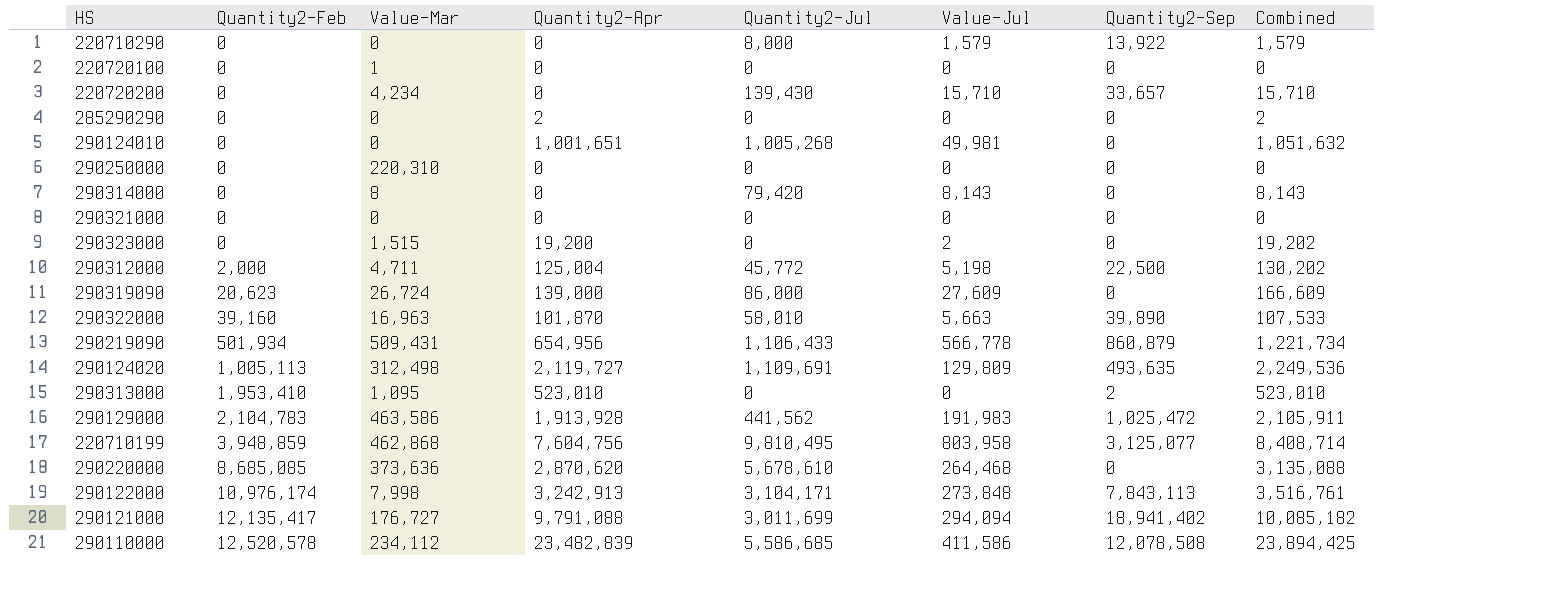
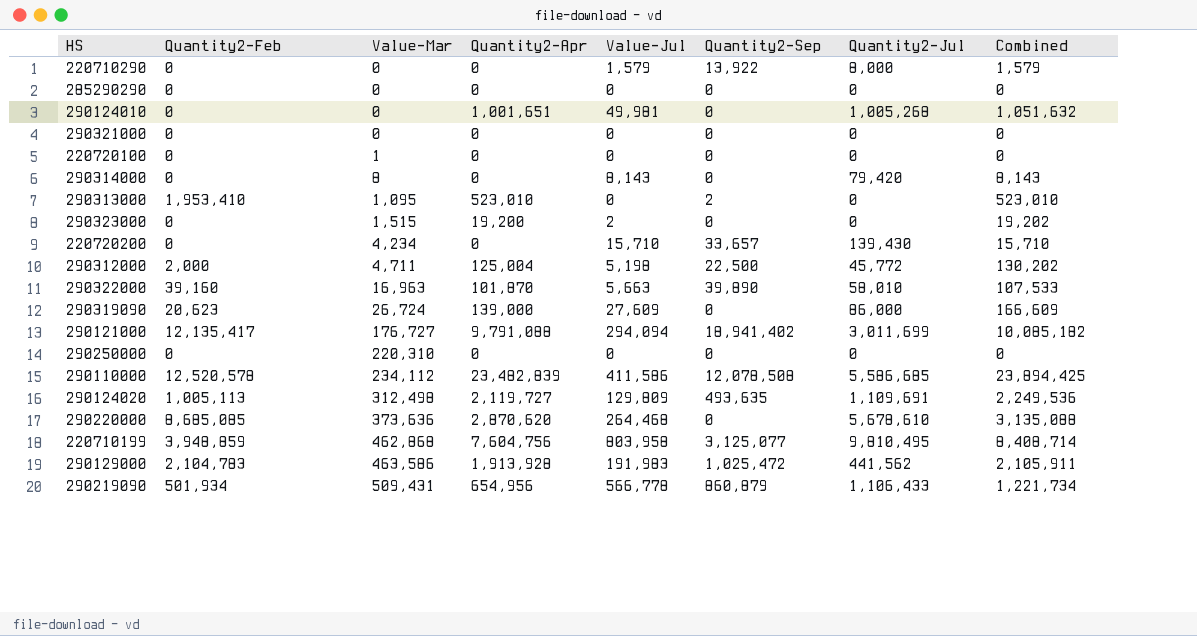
row order: Quantity2-Feb ascending -> Value-Mar ascending
column Quantity2-Jul | position: 5 -> 7
row 290122000: 10,976,174 | 7,998 | 3,242,913 | 3,104,171 | 273,848 | 7,843,113 | 3,516,761 -> none
285290290 | Quantity2-Apr: 2 -> 0
285290290 | Combined: 2 -> 0

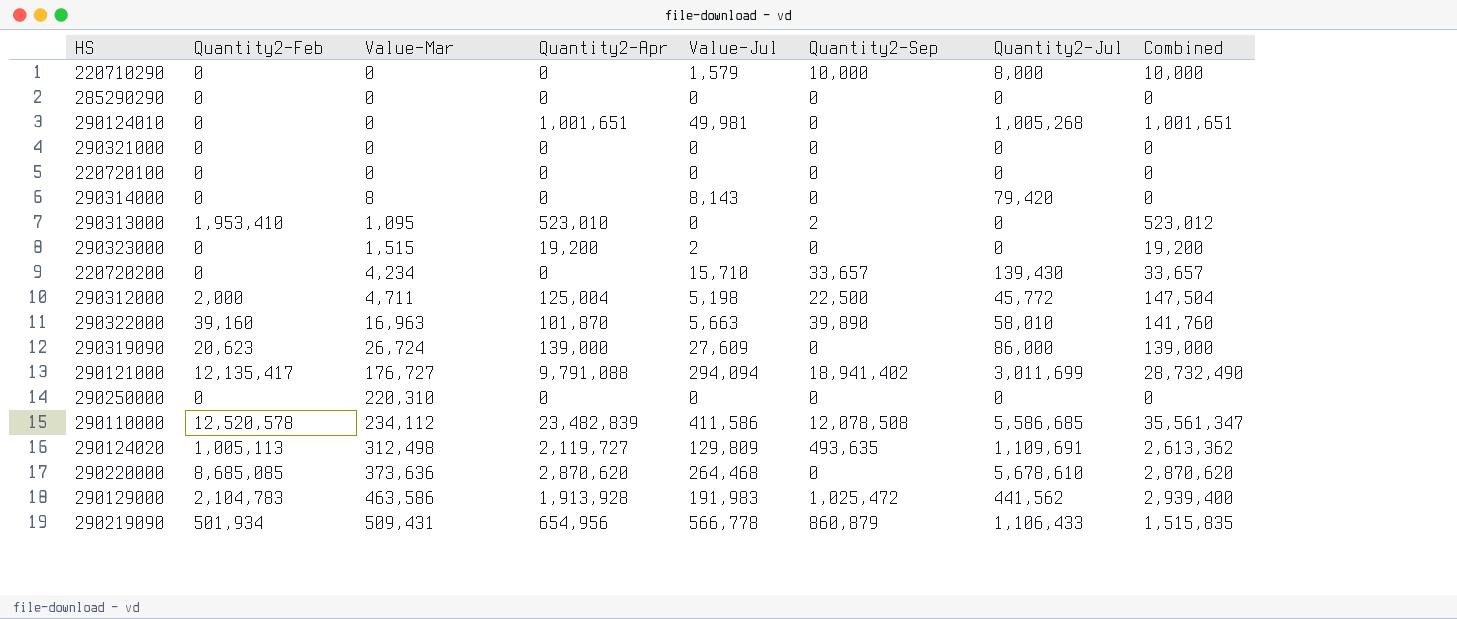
column Combined | formula: [Quantity2-Apr] + [Value-Jul] -> [Quantity2-Apr] + [Quantity2-Sep]
row 220710199: 3,948,859 | 462,868 | 7,604,756 | 803,958 | 3,125,077 | 9,810,495 | 8,408,714 -> none
220710290 | Quantity2-Sep: 13,922 -> 10,000
220720100 | Value-Mar: 1 -> 0

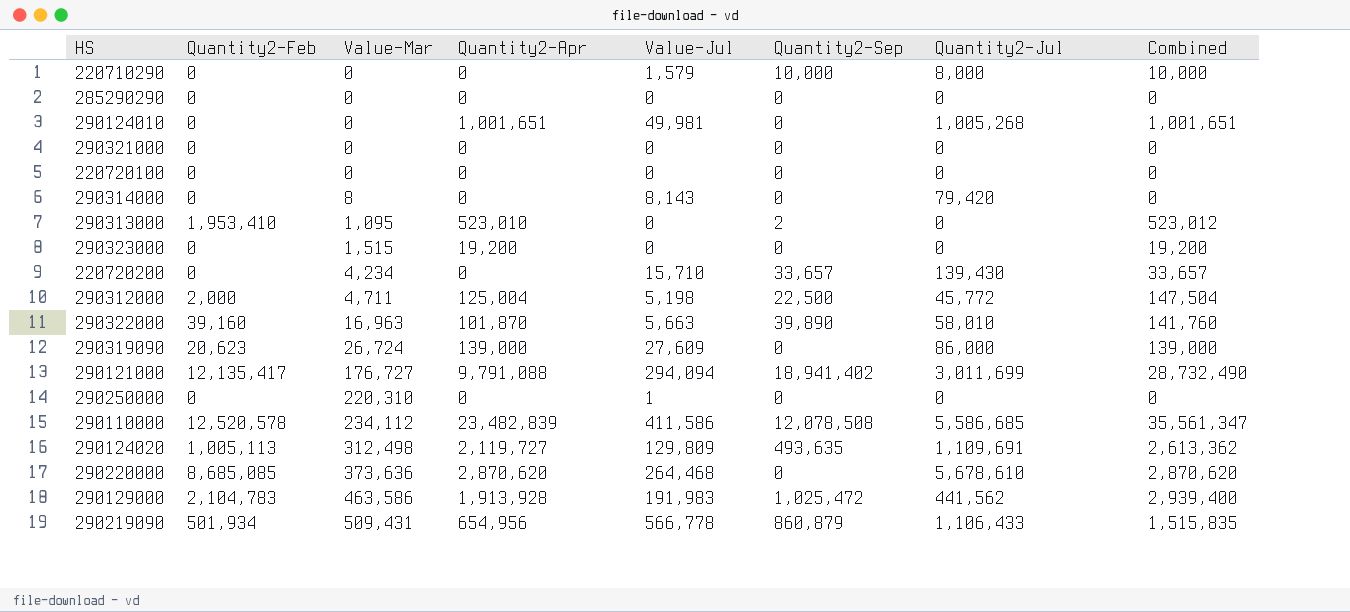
290323000 | Value-Jul: 2 -> 0
290250000 | Value-Jul: 0 -> 1

